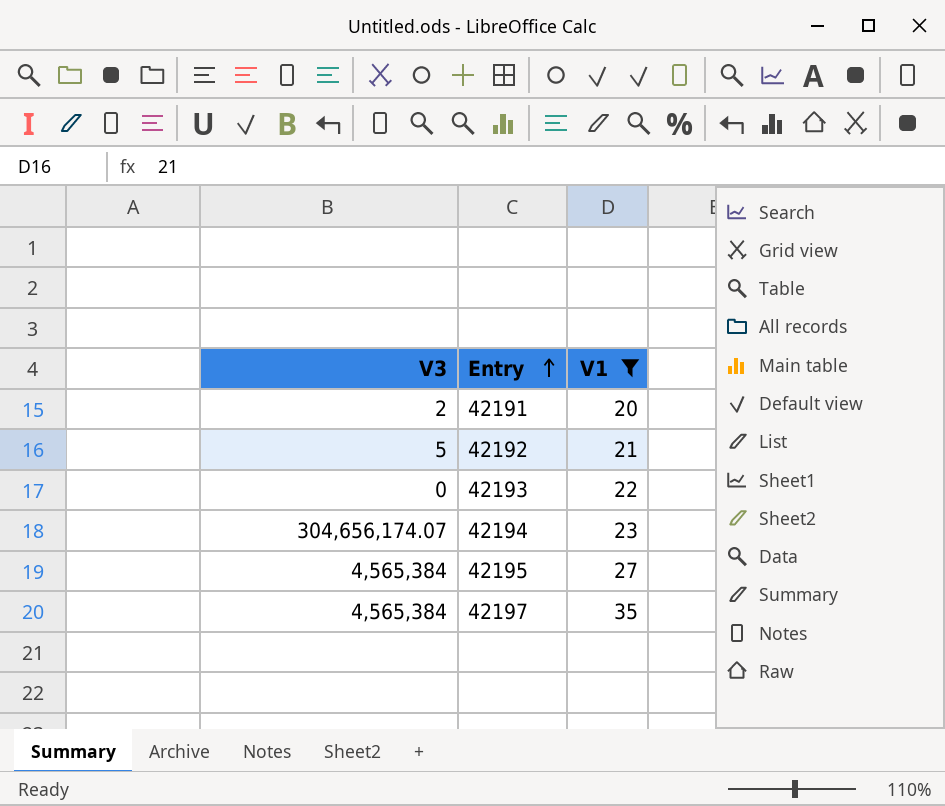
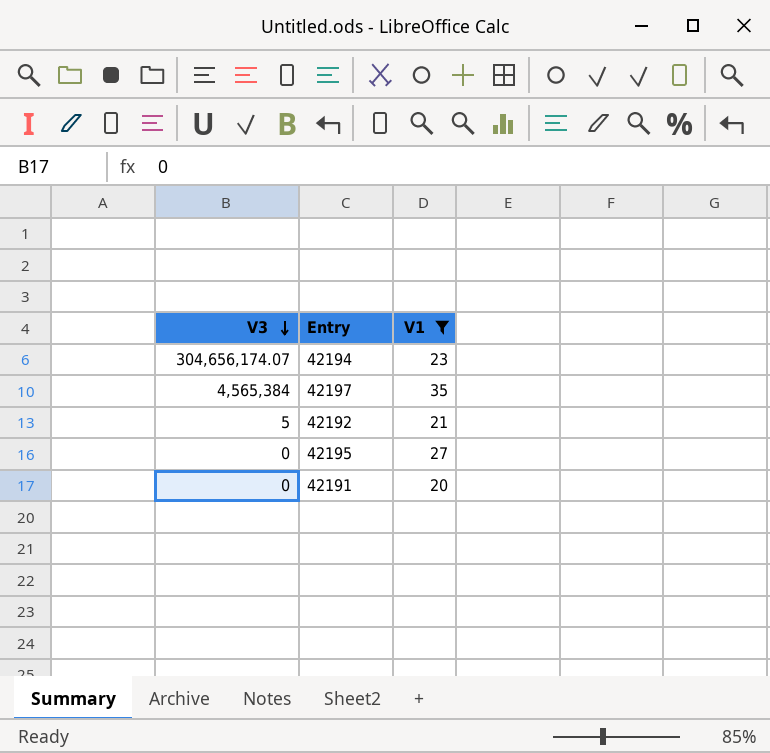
row order: Entry ascending -> V3 descending
row 42193: 0 | 22 -> none
42195 | V3: 4,565,384 -> 0
42191 | V3: 2 -> 0

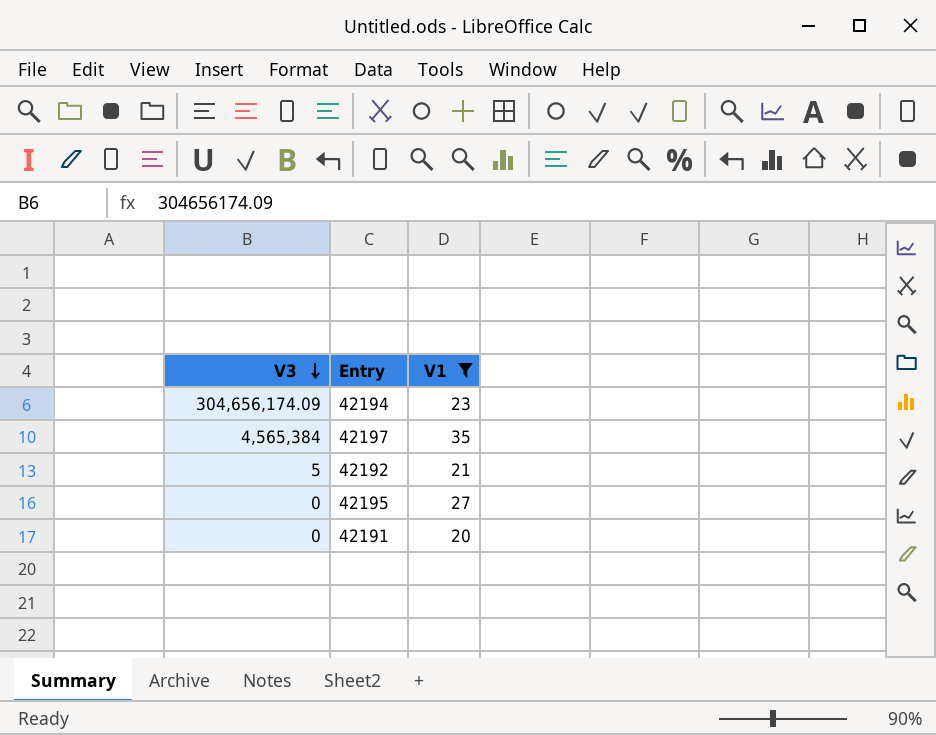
42194 | V3: 304,656,174.07 -> 304,656,174.09

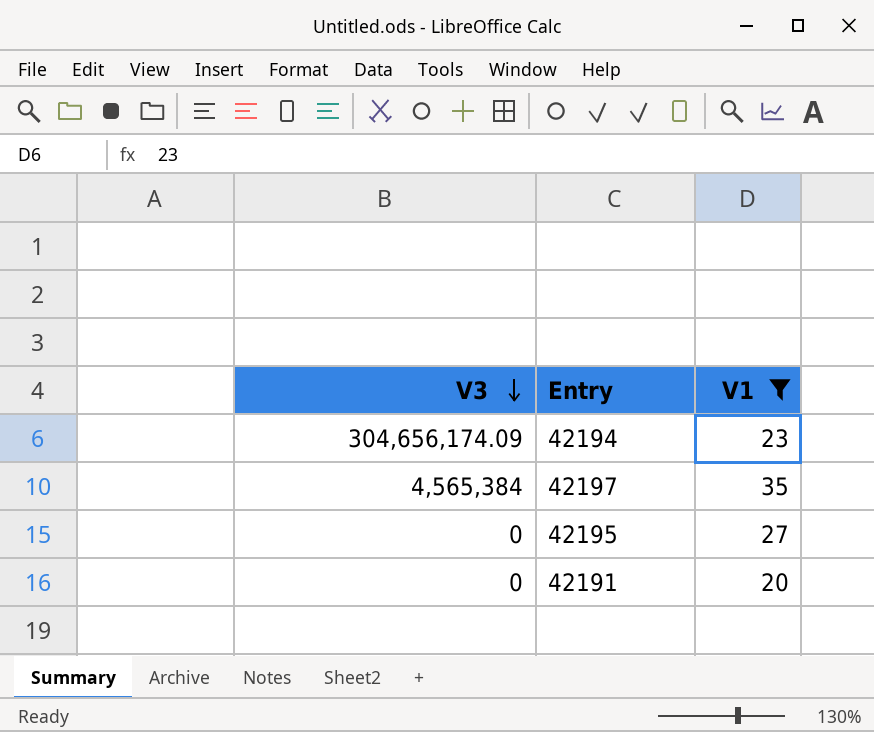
row 42192: 5 | 21 -> none

